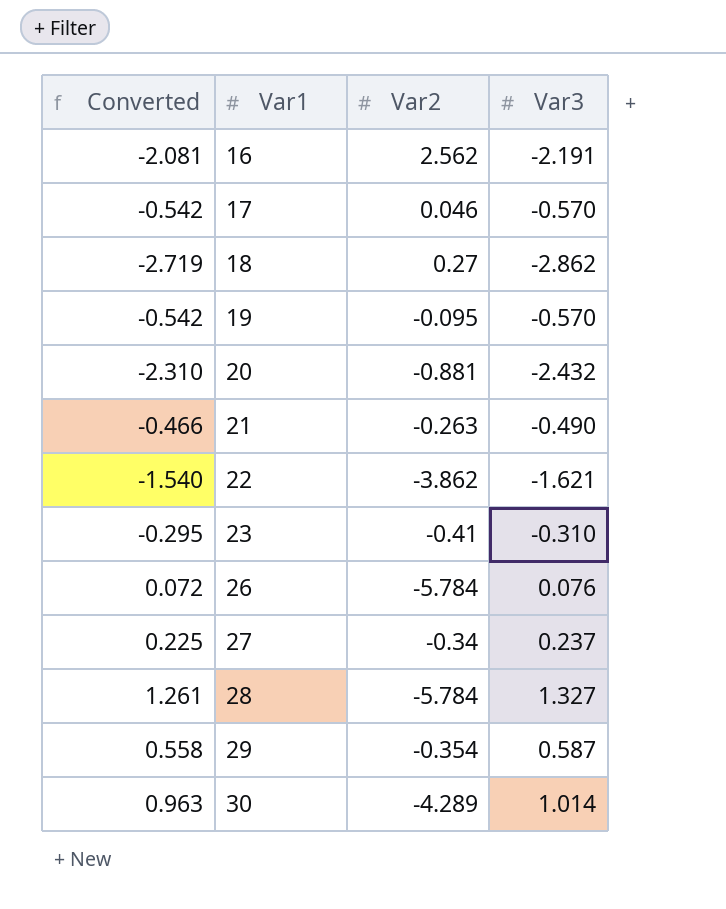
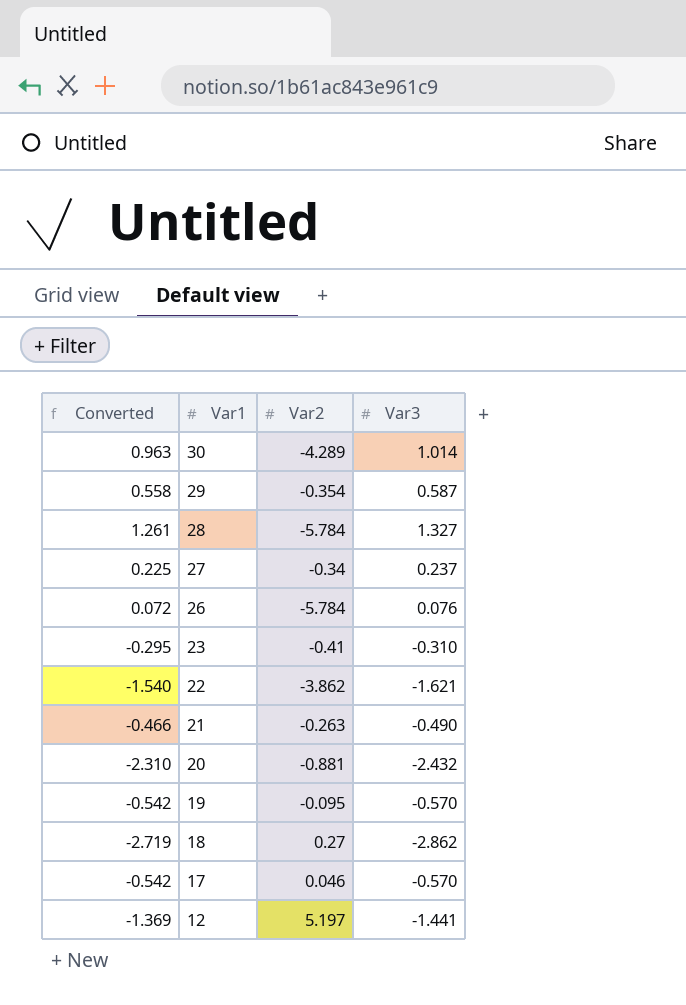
row order: Var1 ascending -> Var1 descending
row 16: -2.081 | 2.562 | -2.191 -> none
row 12: none -> -1.369 | 5.197 | -1.441

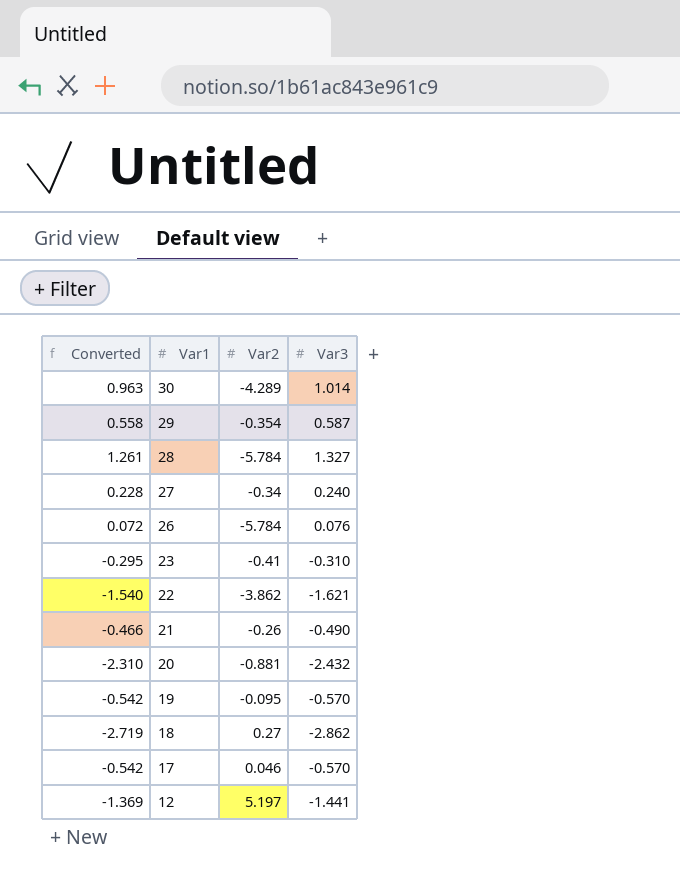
27 | Converted: 0.225 -> 0.228
27 | Var3: 0.237 -> 0.240
21 | Var2: -0.263 -> -0.26

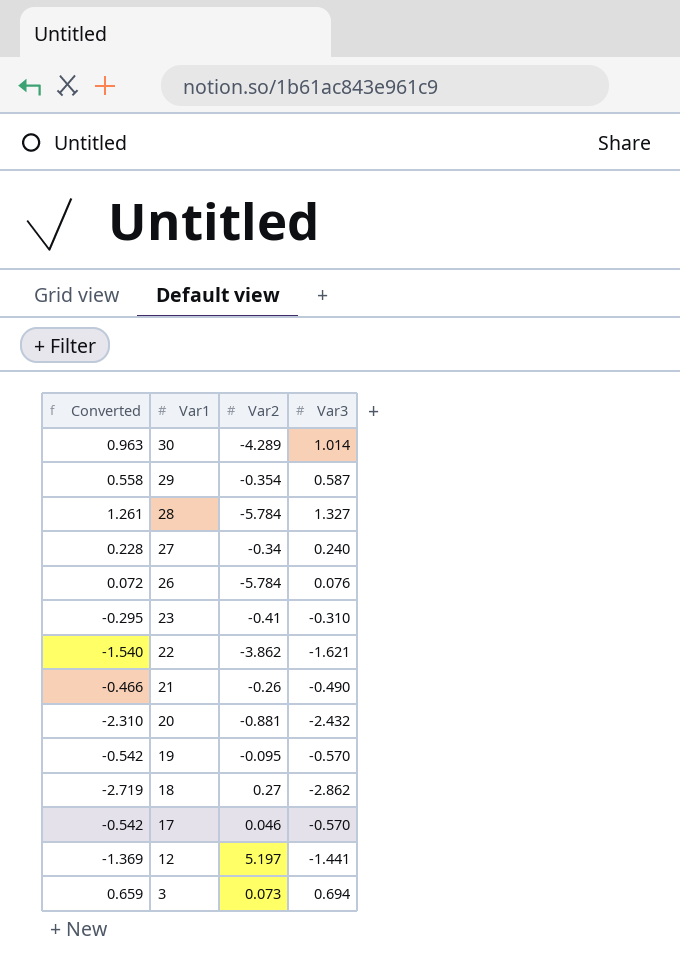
row 3: none -> 0.659 | 0.073 | 0.694

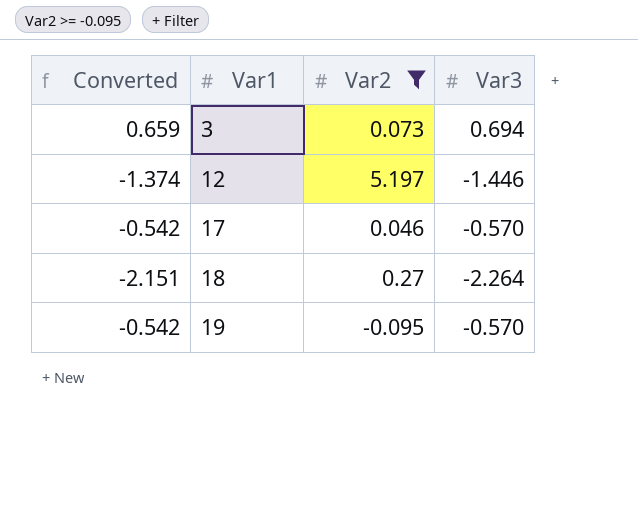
filter: none -> Var2 >= -0.095
row order: Var1 descending -> Var1 ascending
12 | Converted: -1.369 -> -1.374
12 | Var3: -1.441 -> -1.446
18 | Converted: -2.719 -> -2.151
18 | Var3: -2.862 -> -2.264

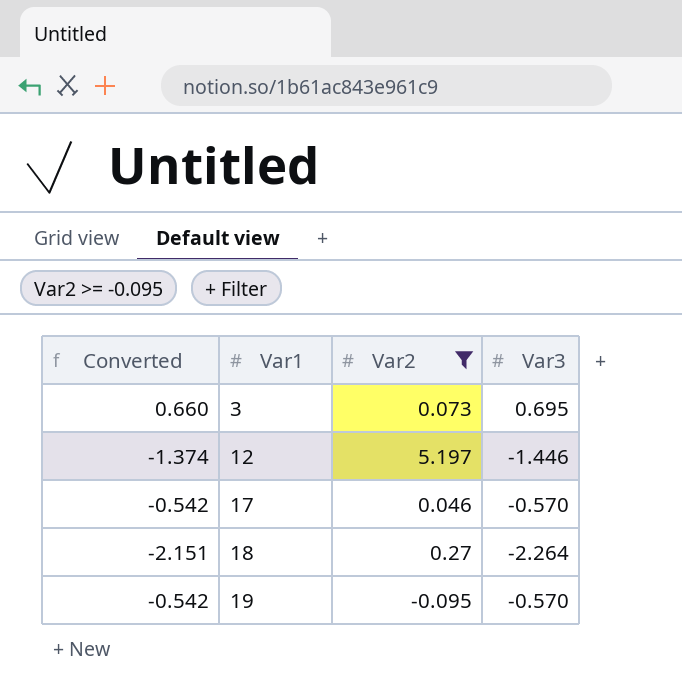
3 | Converted: 0.659 -> 0.660
3 | Var3: 0.694 -> 0.695

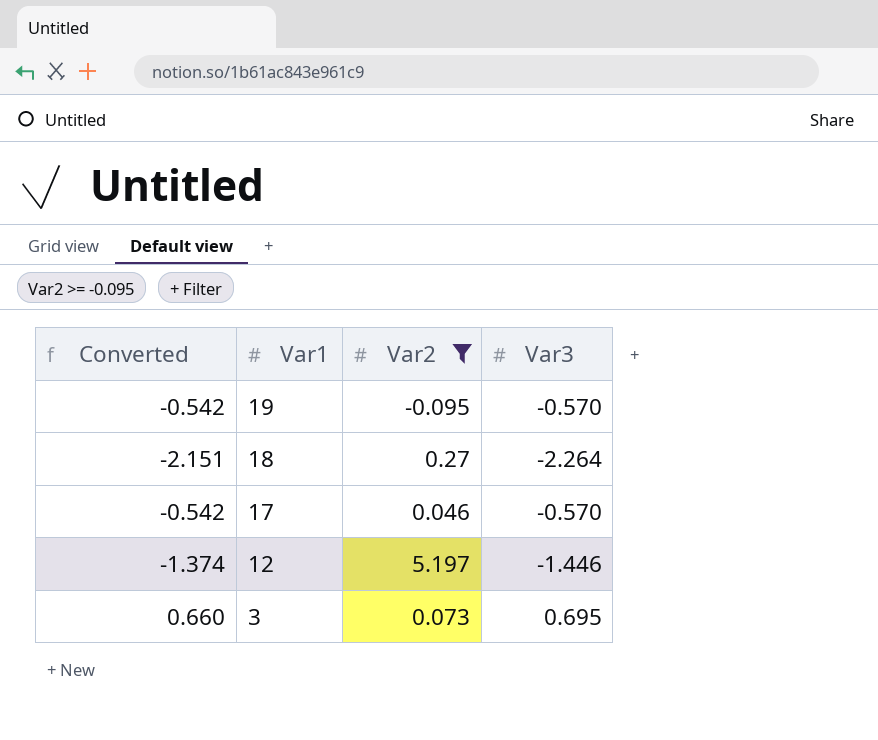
row order: Var1 ascending -> Var1 descending

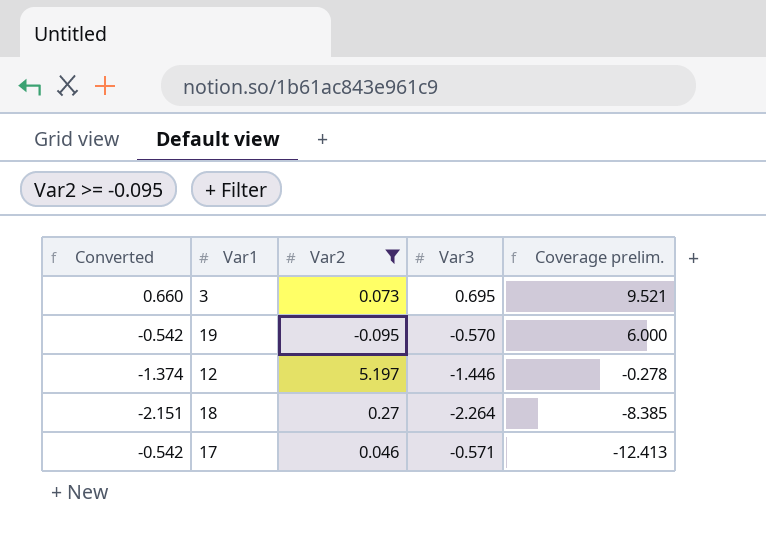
row order: Var1 descending -> Coverage prelim. descending
column Coverage prelim. | formula: none -> [Var3] / [Var2]
17 | Var3: -0.570 -> -0.571

